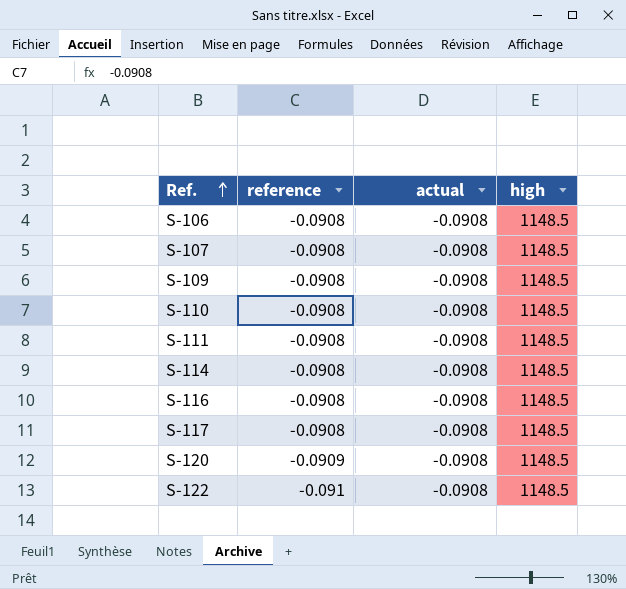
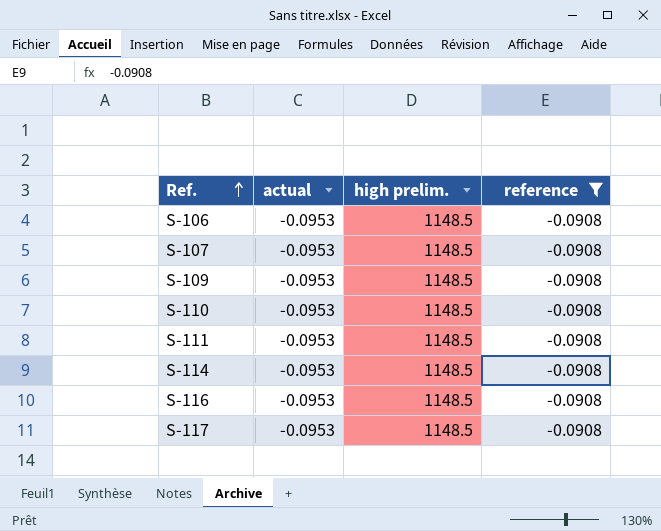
filter: none -> reference = -0.0908
column name: high -> high prelim.
column reference | position: 2 -> 4
S-106 | actual: -0.0908 -> -0.0953
S-107 | actual: -0.0908 -> -0.0953
S-109 | actual: -0.0908 -> -0.0953
S-110 | actual: -0.0908 -> -0.0953
S-111 | actual: -0.0908 -> -0.0953
S-114 | actual: -0.0908 -> -0.0953
S-116 | actual: -0.0908 -> -0.0953
S-117 | actual: -0.0908 -> -0.0953

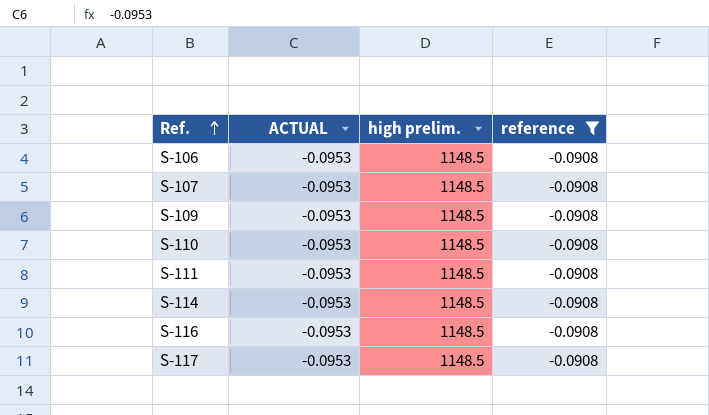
column name: actual -> ACTUAL

